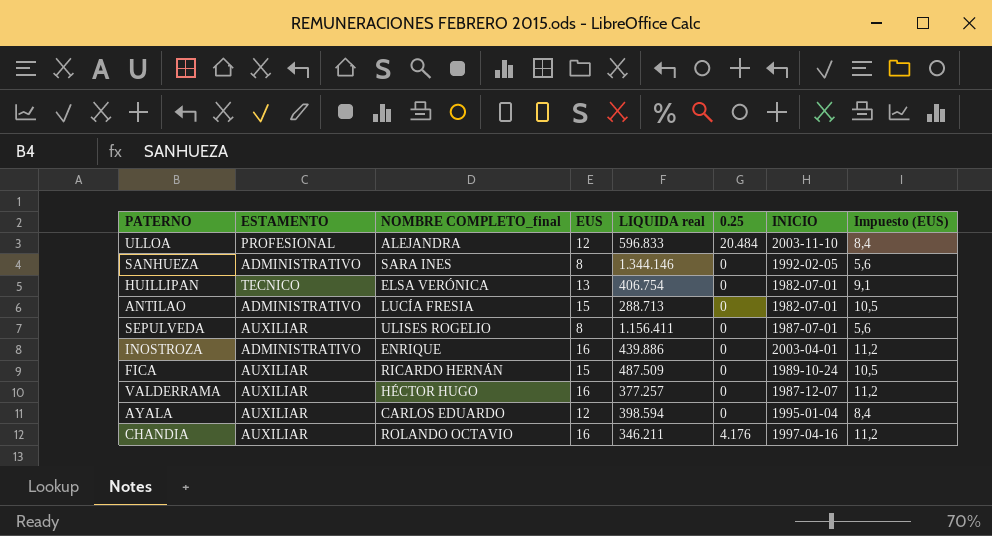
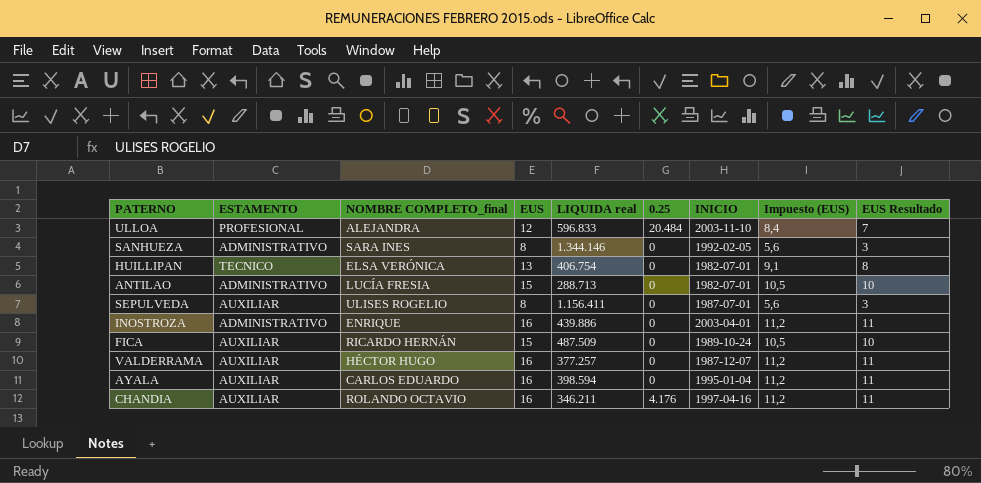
column EUS Resultado | formula: none -> [EUS] - 5
AYALA | EUS: 12 -> 16
AYALA | Impuesto (EUS): 8,4 -> 11,2

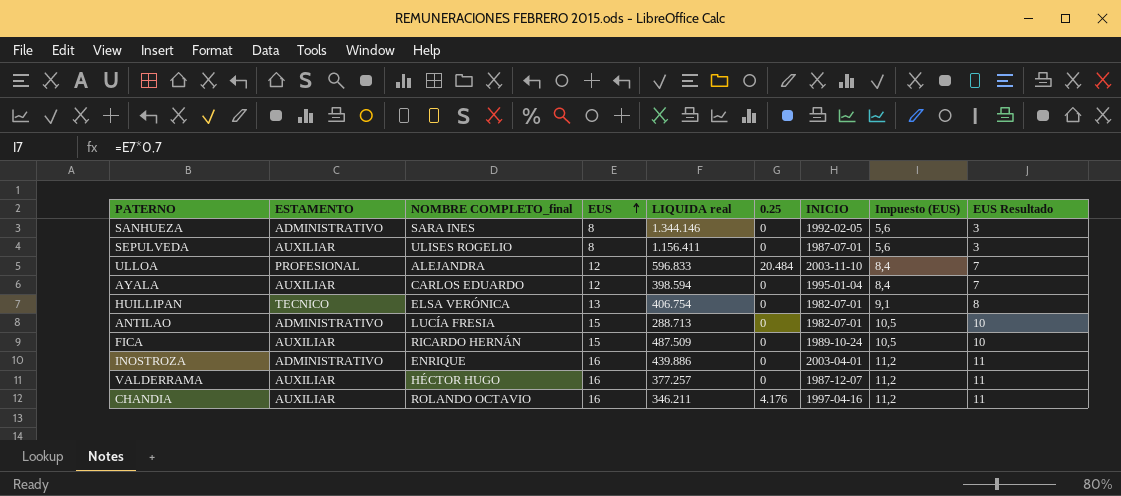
row order: none -> EUS ascending
AYALA | EUS: 16 -> 12
AYALA | Impuesto (EUS): 11,2 -> 8,4
AYALA | EUS Resultado: 11 -> 7

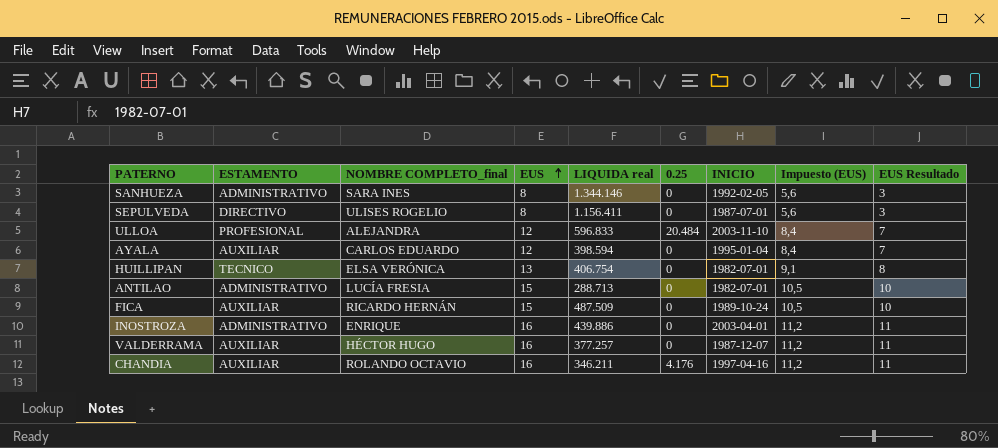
SEPULVEDA | ESTAMENTO: AUXILIAR -> DIRECTIVO

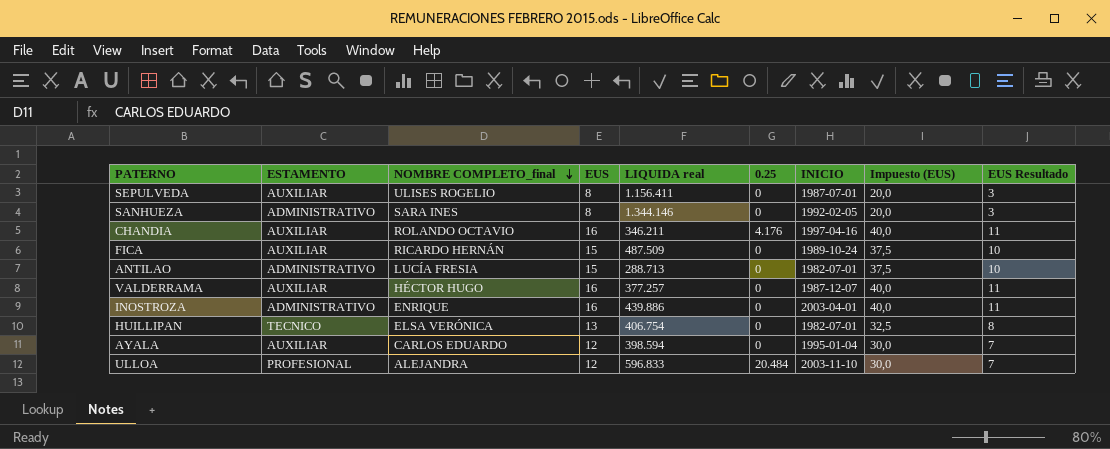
row order: EUS ascending -> NOMBRE COMPLETO_final descending
column Impuesto (EUS) | formula: [EUS] * 0,7 -> [EUS] * 2,5
SEPULVEDA | ESTAMENTO: DIRECTIVO -> AUXILIAR

